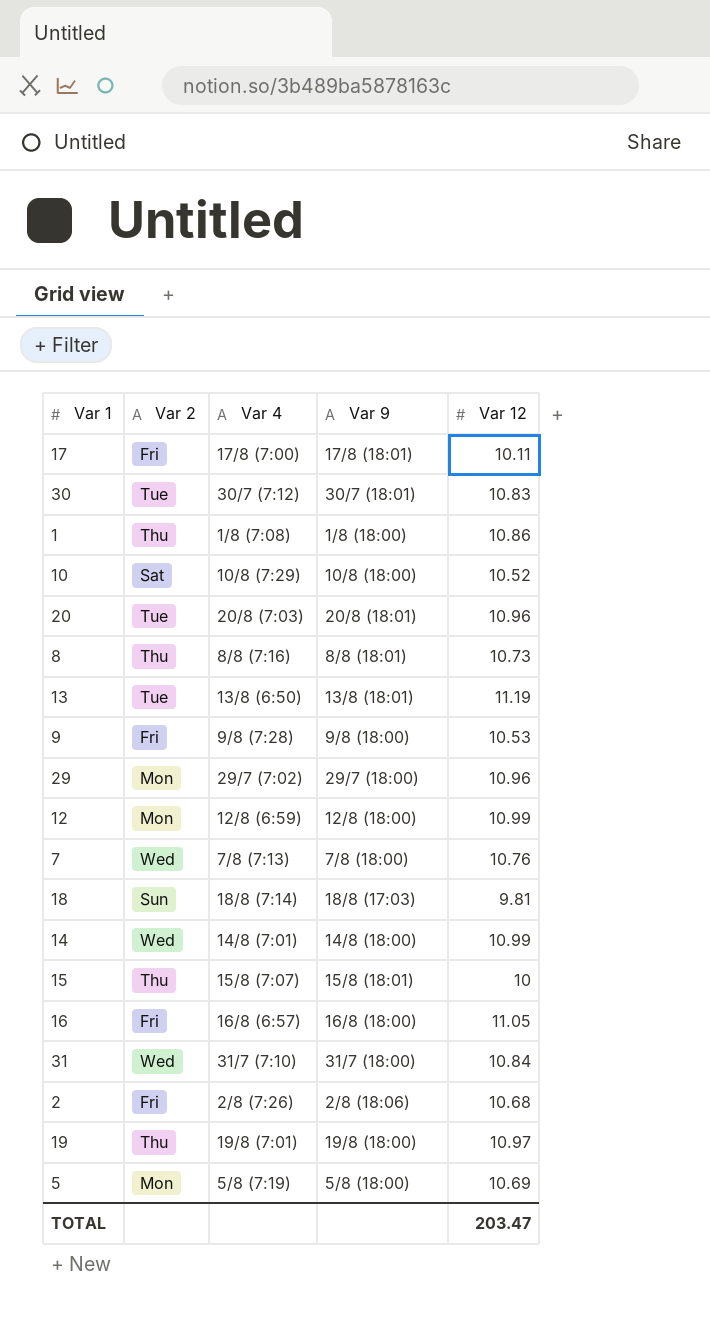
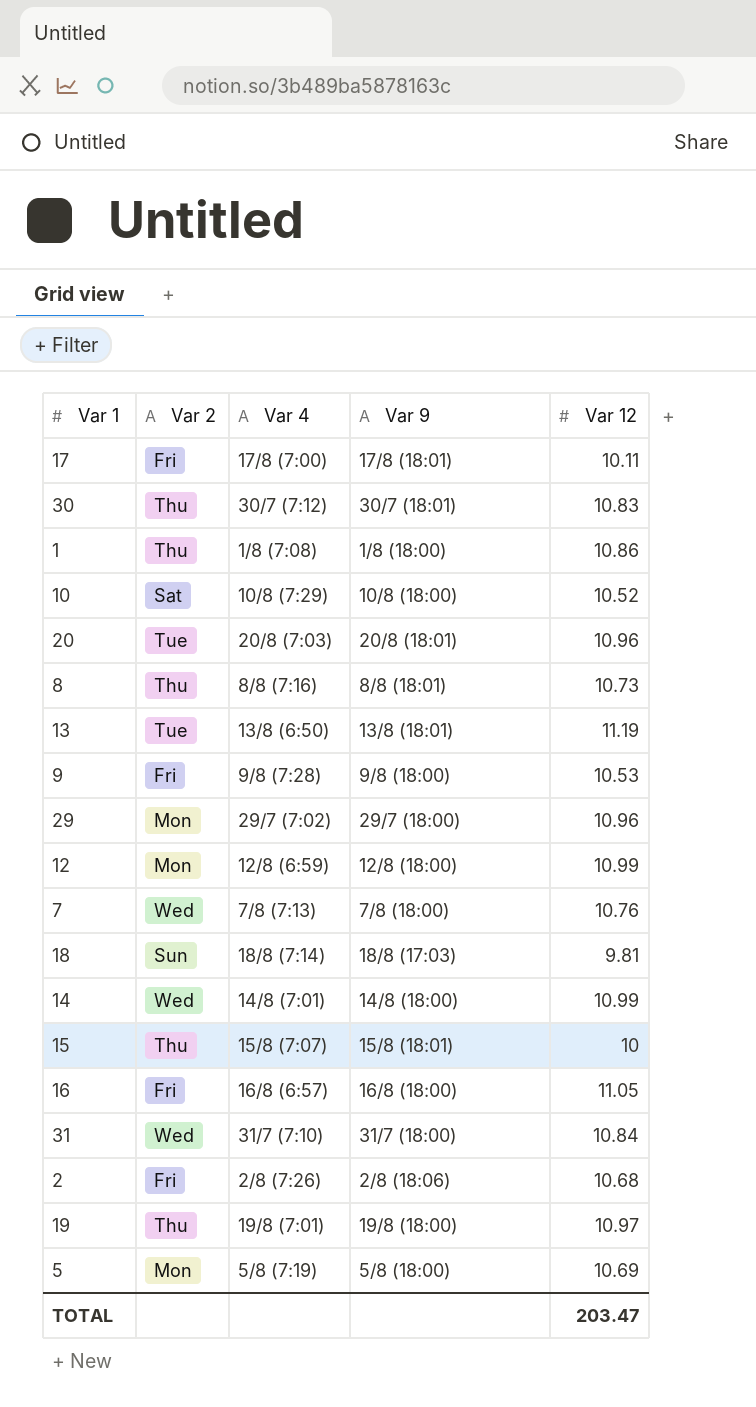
30 | Var 2: Tue -> Thu

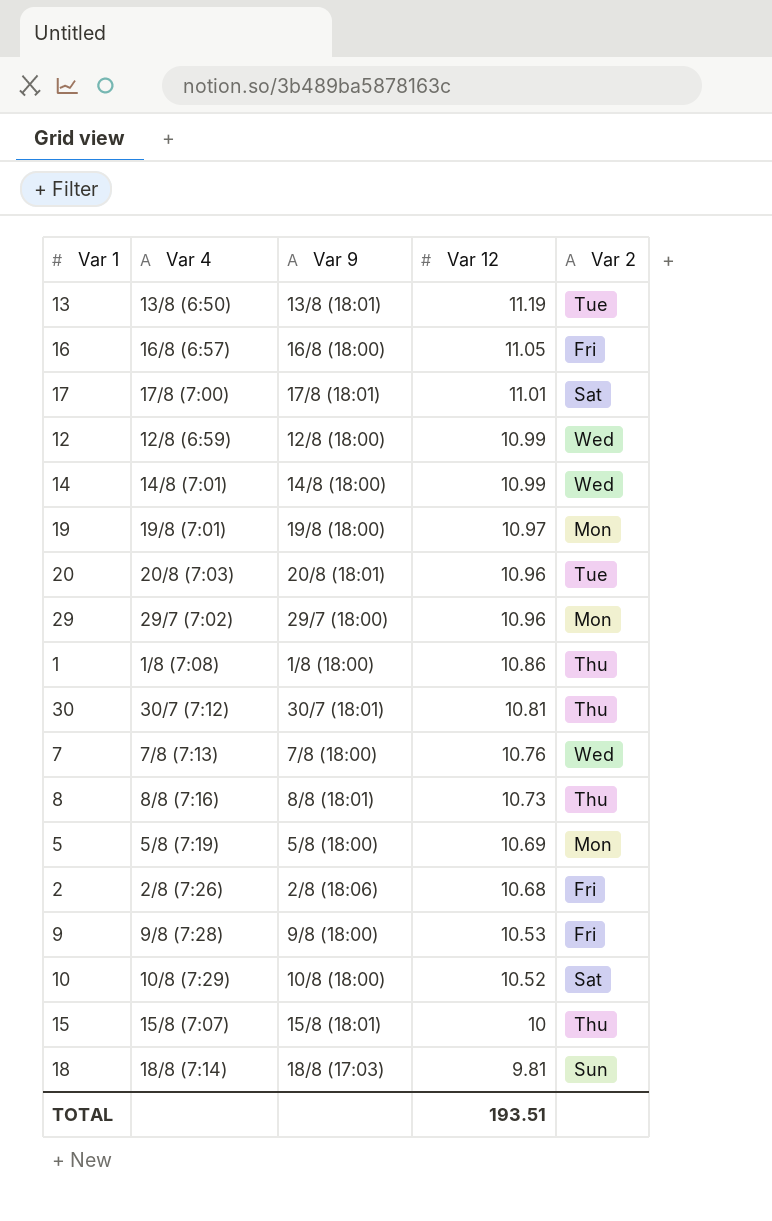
row order: none -> Var 12 descending
column Var 2 | position: 2 -> 5
row 31: Wed | 31/7 (7:10) | 31/7 (18:00) | 10.84 -> none
17 | Var 12: 10.11 -> 11.01
17 | Var 2: Fri -> Sat
12 | Var 2: Mon -> Wed
19 | Var 2: Thu -> Mon
30 | Var 12: 10.83 -> 10.81
TOTAL | Var 12: 203.47 -> 193.51

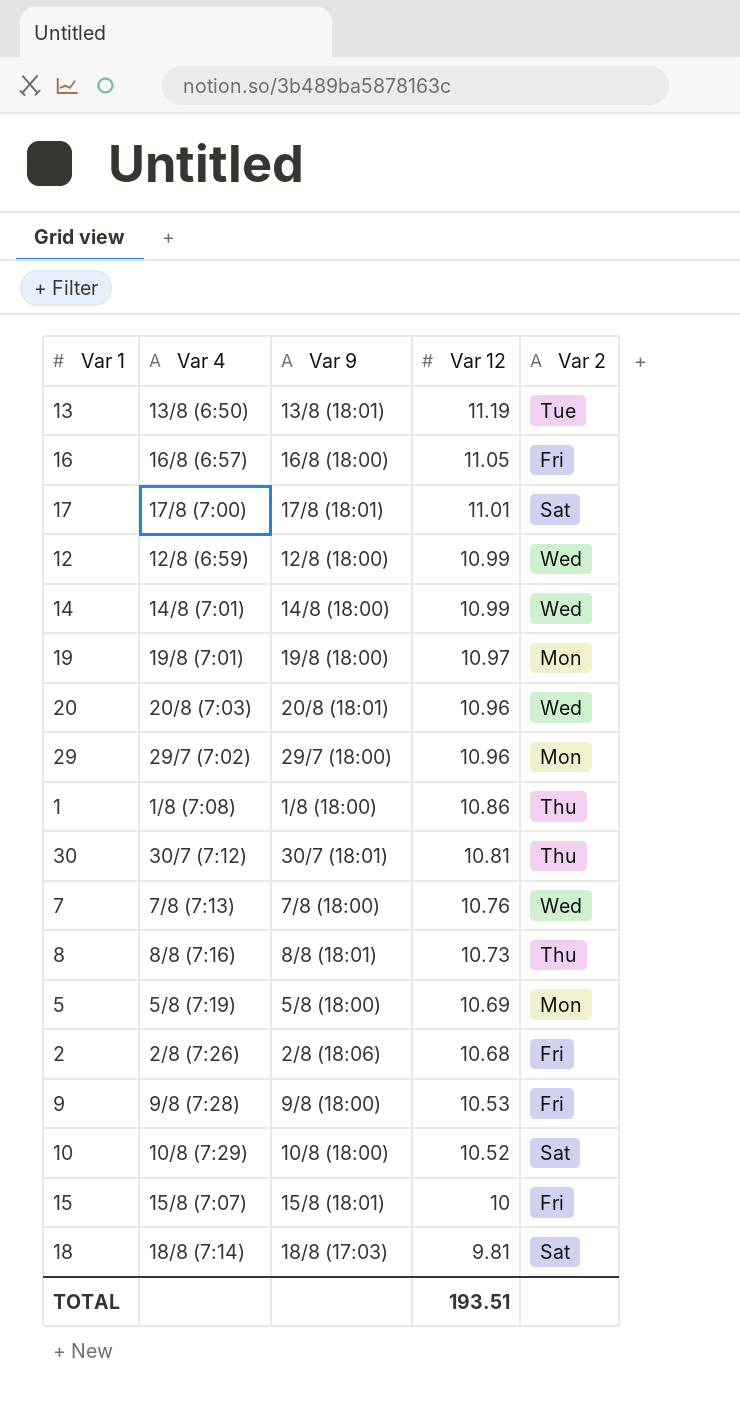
20 | Var 2: Tue -> Wed
15 | Var 2: Thu -> Fri
18 | Var 2: Sun -> Sat

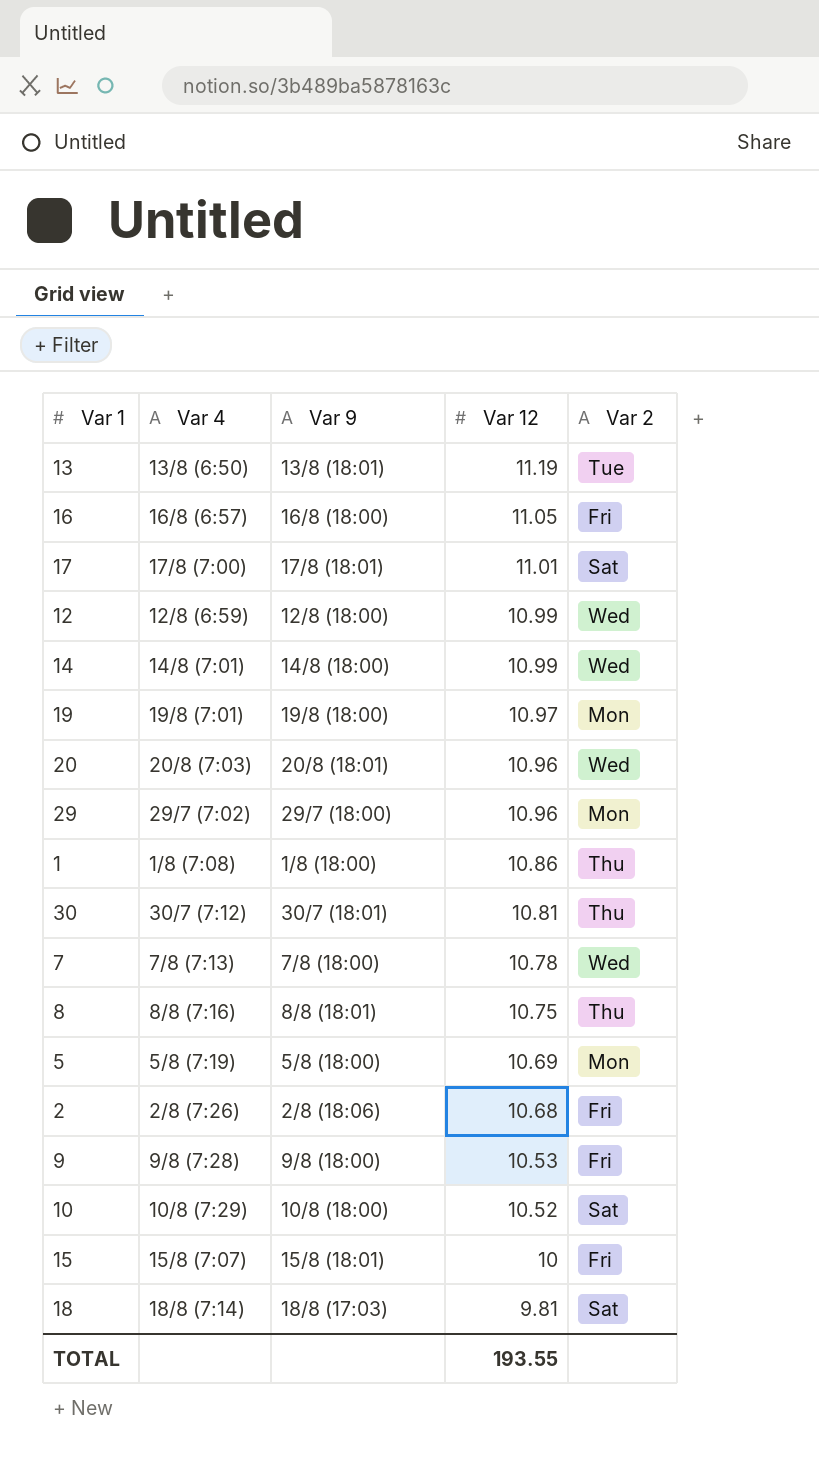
7 | Var 12: 10.76 -> 10.78
8 | Var 12: 10.73 -> 10.75
TOTAL | Var 12: 193.51 -> 193.55

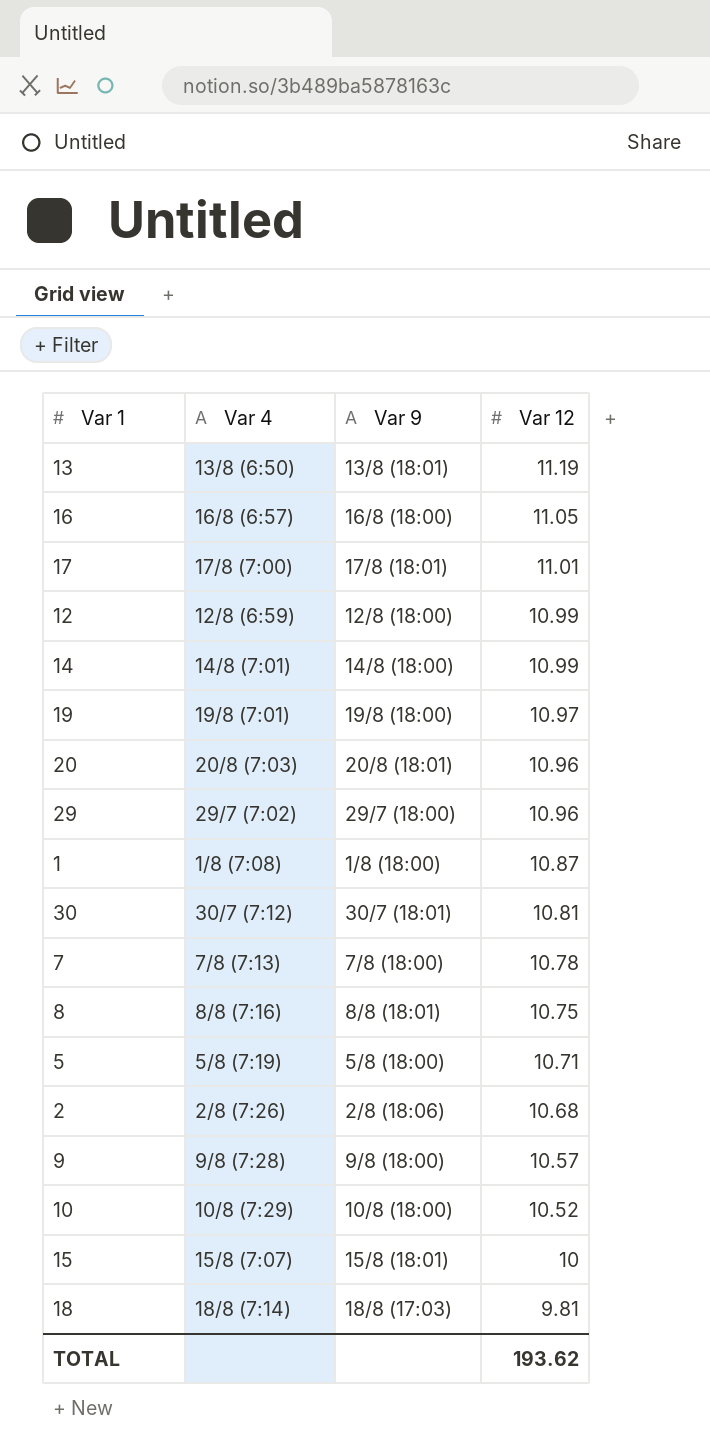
column Var 2 | position: 5 -> none
1 | Var 12: 10.86 -> 10.87
5 | Var 12: 10.69 -> 10.71
9 | Var 12: 10.53 -> 10.57
TOTAL | Var 12: 193.55 -> 193.62

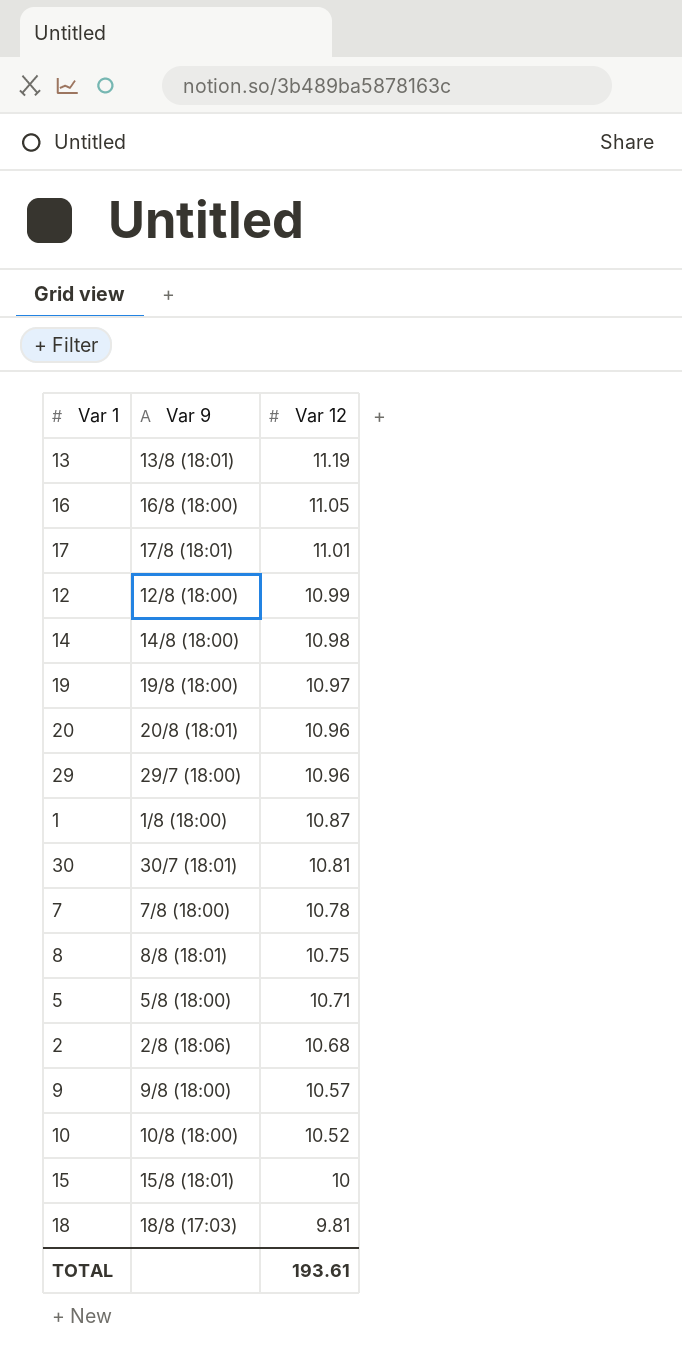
column Var 4 | position: 2 -> none
14 | Var 12: 10.99 -> 10.98
TOTAL | Var 12: 193.62 -> 193.61

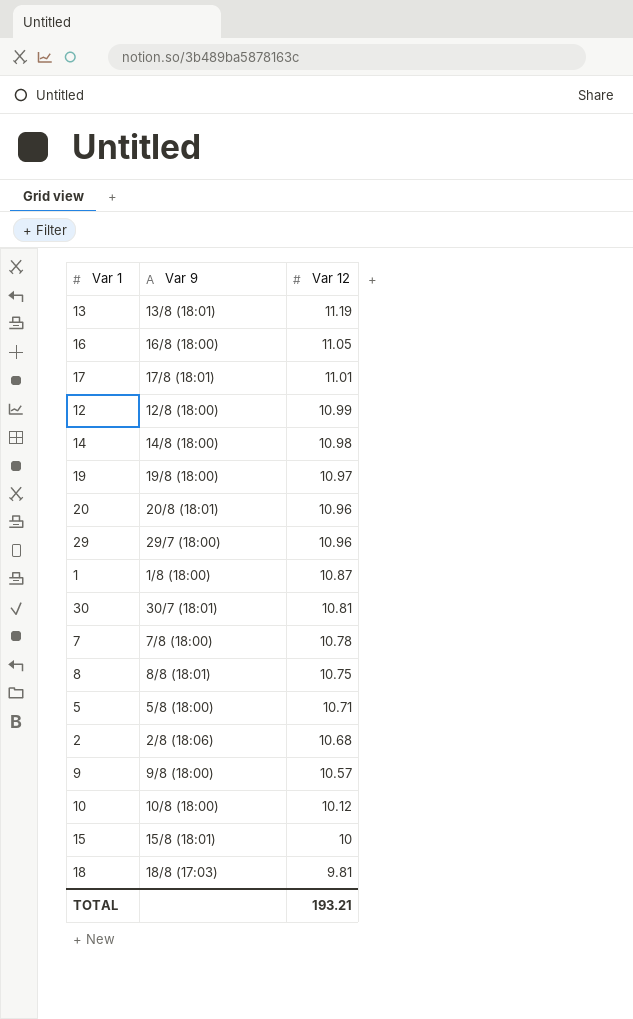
10 | Var 12: 10.52 -> 10.12
TOTAL | Var 12: 193.61 -> 193.21

